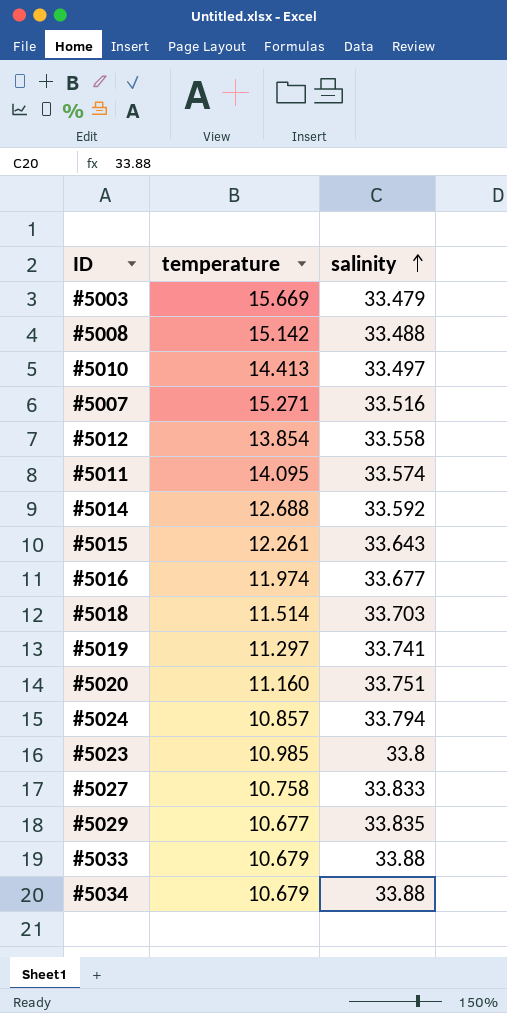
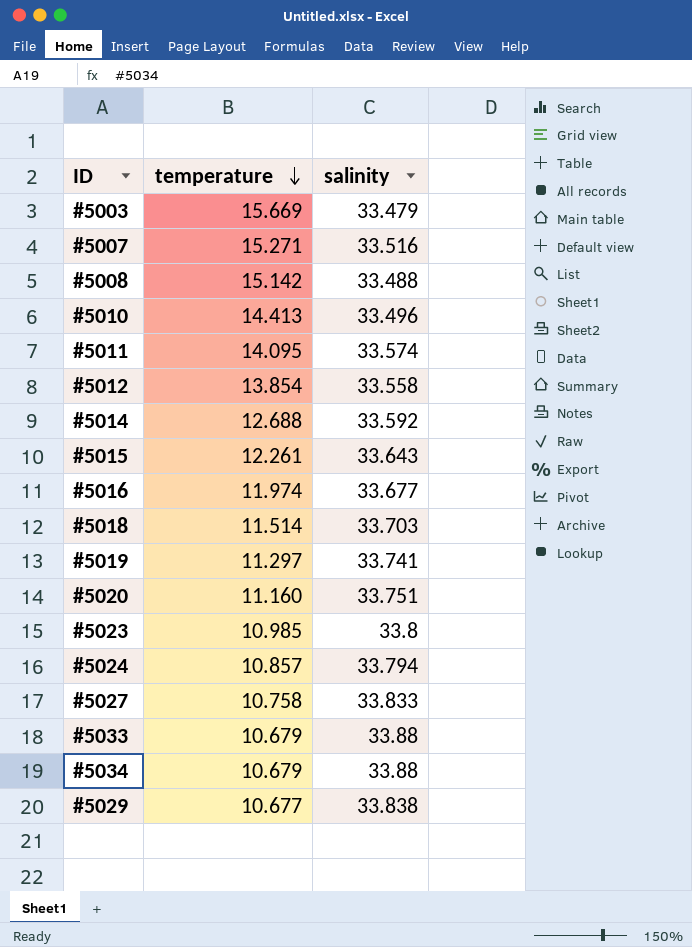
row order: salinity ascending -> temperature descending
#5010 | salinity: 33.497 -> 33.496
#5029 | salinity: 33.835 -> 33.838

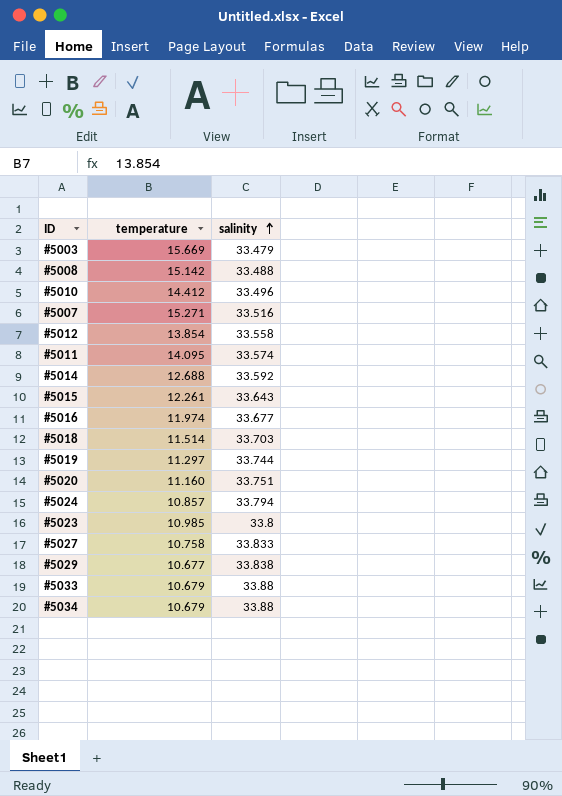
row order: temperature descending -> salinity ascending
#5010 | temperature: 14.413 -> 14.412
#5019 | salinity: 33.741 -> 33.744

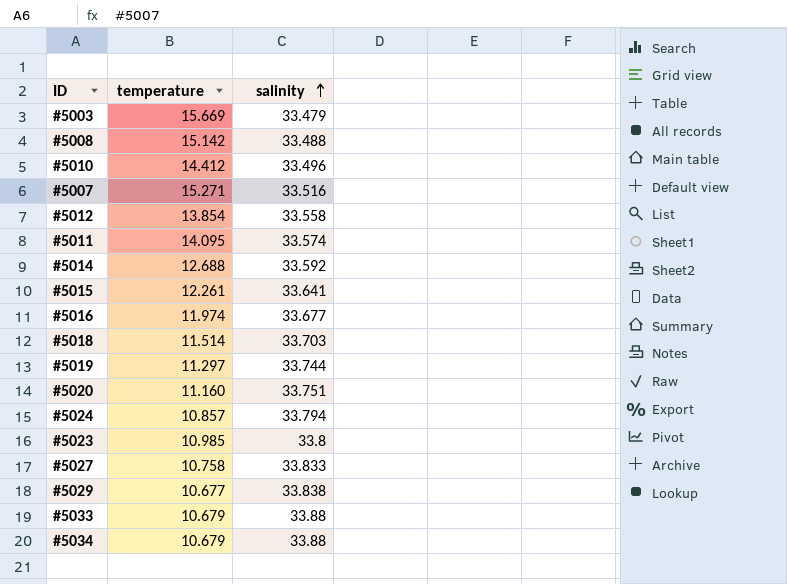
#5015 | salinity: 33.643 -> 33.641

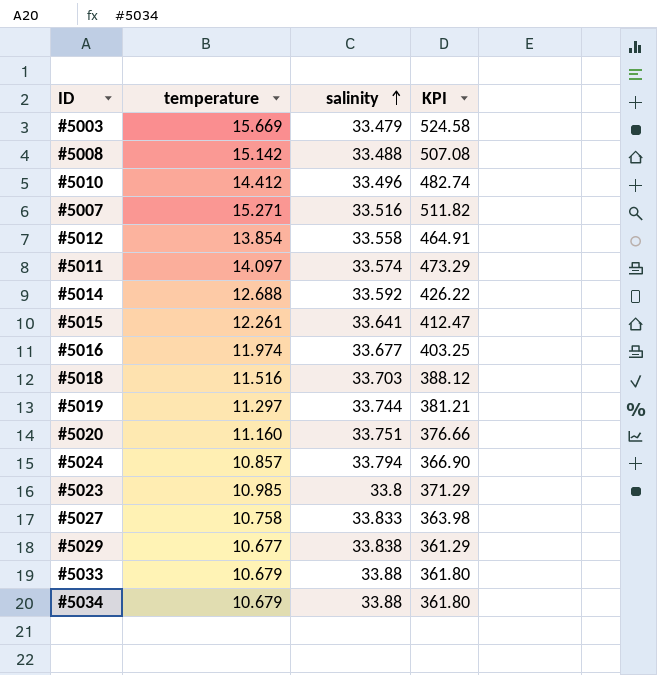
column KPI | formula: none -> [temperature] * [salinity]
#5011 | temperature: 14.095 -> 14.097
#5018 | temperature: 11.514 -> 11.516

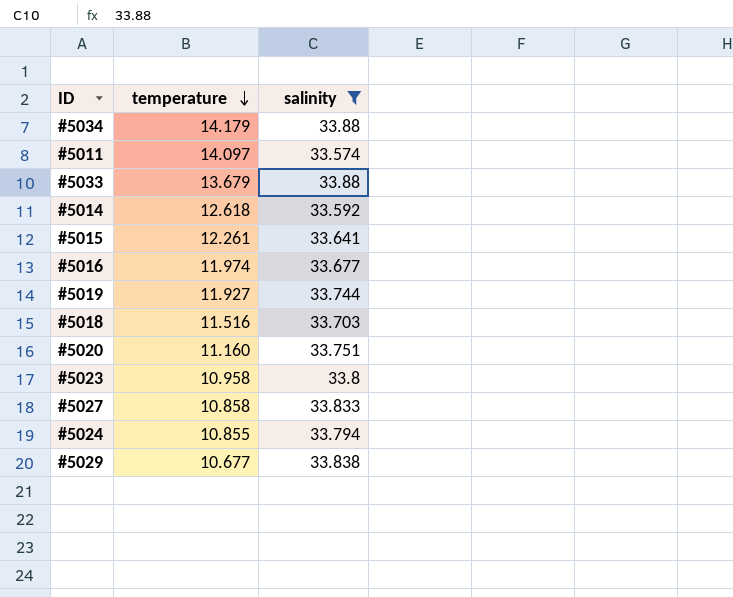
filter: none -> salinity >= 33.574
row order: salinity ascending -> temperature descending
column KPI | formula: [temperature] * [salinity] -> none
#5034 | temperature: 10.679 -> 14.179
#5033 | temperature: 10.679 -> 13.679
#5014 | temperature: 12.688 -> 12.618
#5019 | temperature: 11.297 -> 11.927
#5023 | temperature: 10.985 -> 10.958
#5027 | temperature: 10.758 -> 10.858
#5024 | temperature: 10.857 -> 10.855

